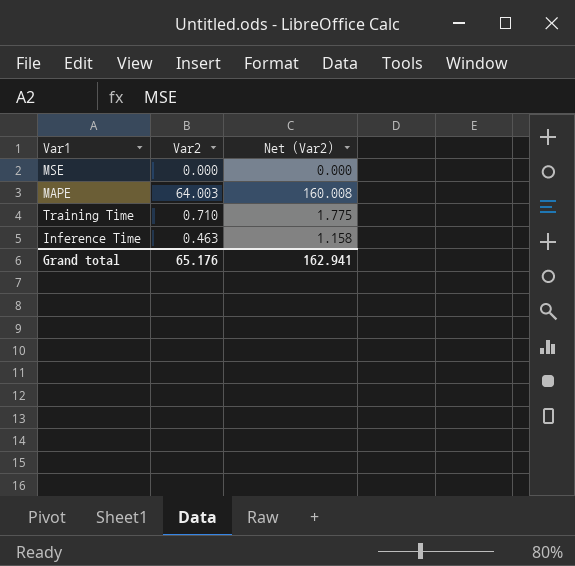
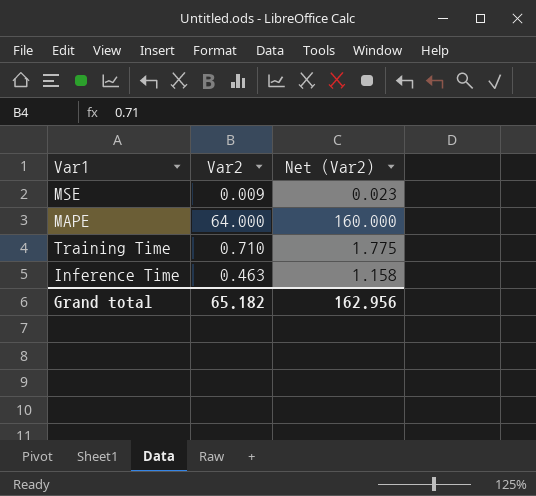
MSE | Var2: 0.000 -> 0.009
MSE | Net (Var2): 0.000 -> 0.023
MAPE | Var2: 64.003 -> 64.000
MAPE | Net (Var2): 160.008 -> 160.000
Grand total | Var2: 65.176 -> 65.182
Grand total | Net (Var2): 162.941 -> 162.956

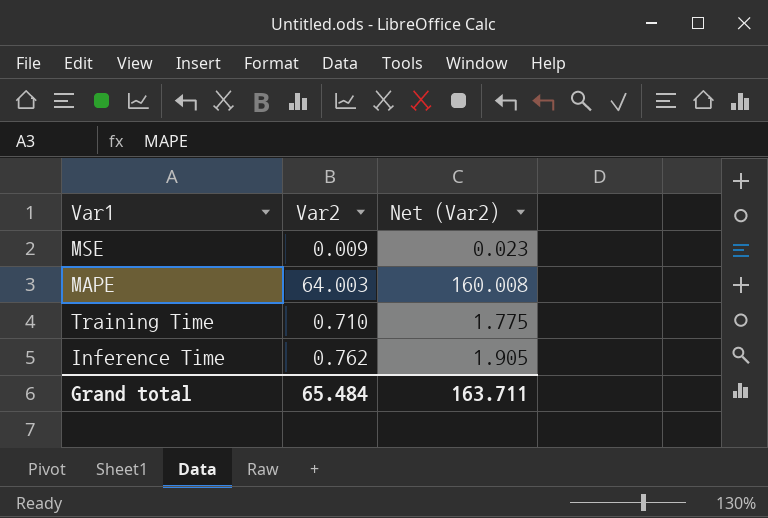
MAPE | Var2: 64.000 -> 64.003
MAPE | Net (Var2): 160.000 -> 160.008
Inference Time | Var2: 0.463 -> 0.762
Inference Time | Net (Var2): 1.158 -> 1.905
Grand total | Var2: 65.182 -> 65.484
Grand total | Net (Var2): 162.956 -> 163.711

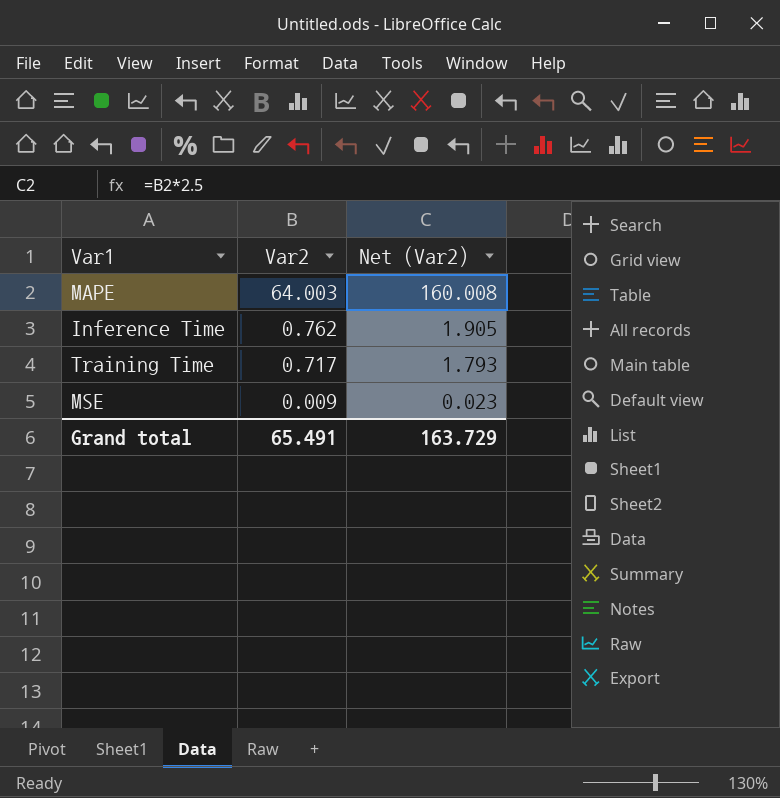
row order: none -> Var2 descending
Training Time | Var2: 0.710 -> 0.717
Training Time | Net (Var2): 1.775 -> 1.793
Grand total | Var2: 65.484 -> 65.491
Grand total | Net (Var2): 163.711 -> 163.729

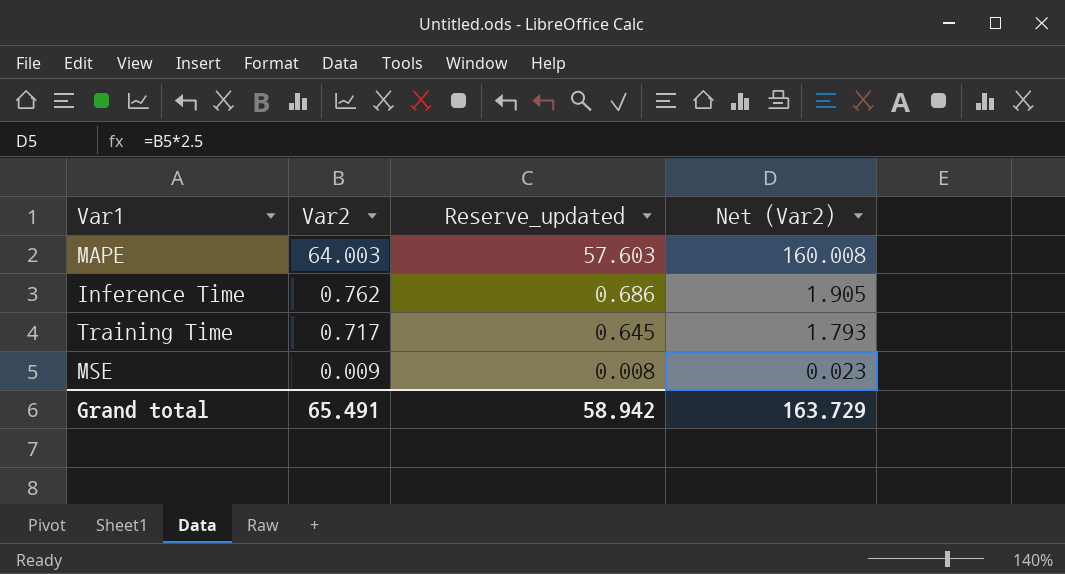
column Reserve_updated | formula: none -> [Var2] * 0.9

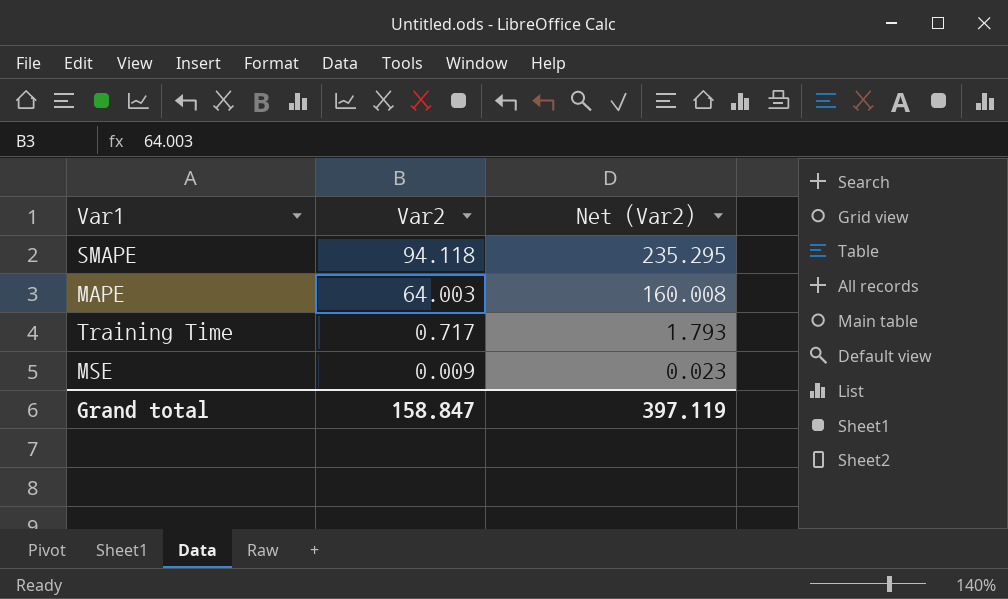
column Reserve_updated | formula: [Var2] * 0.9 -> none
row Inference Time: 0.762 | 0.686 | 1.905 -> none
row SMAPE: none -> 94.118 | 235.295
Grand total | Var2: 65.491 -> 158.847
Grand total | Net (Var2): 163.729 -> 397.119

